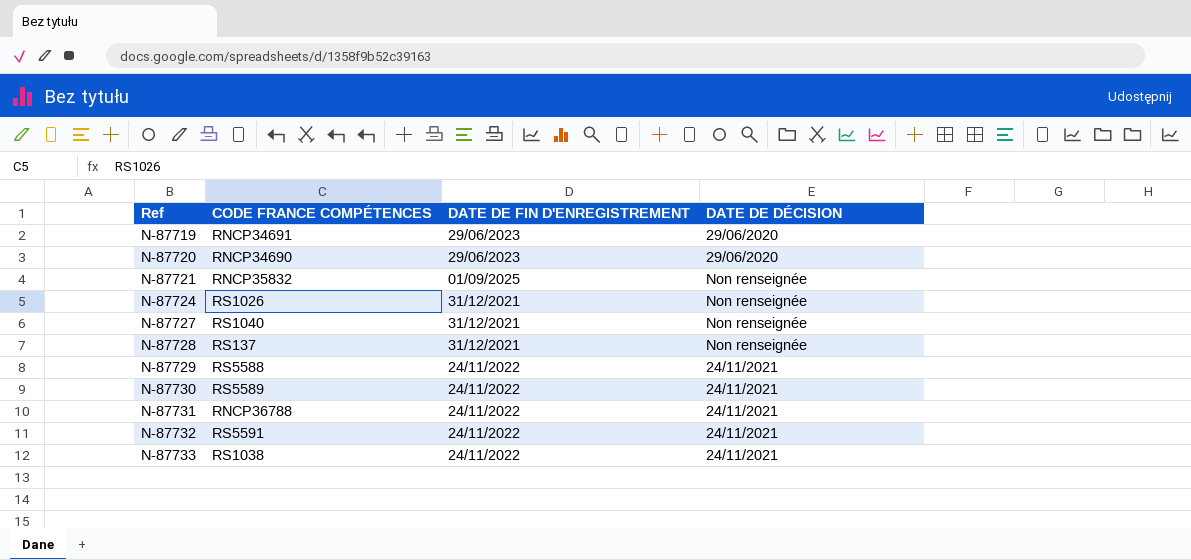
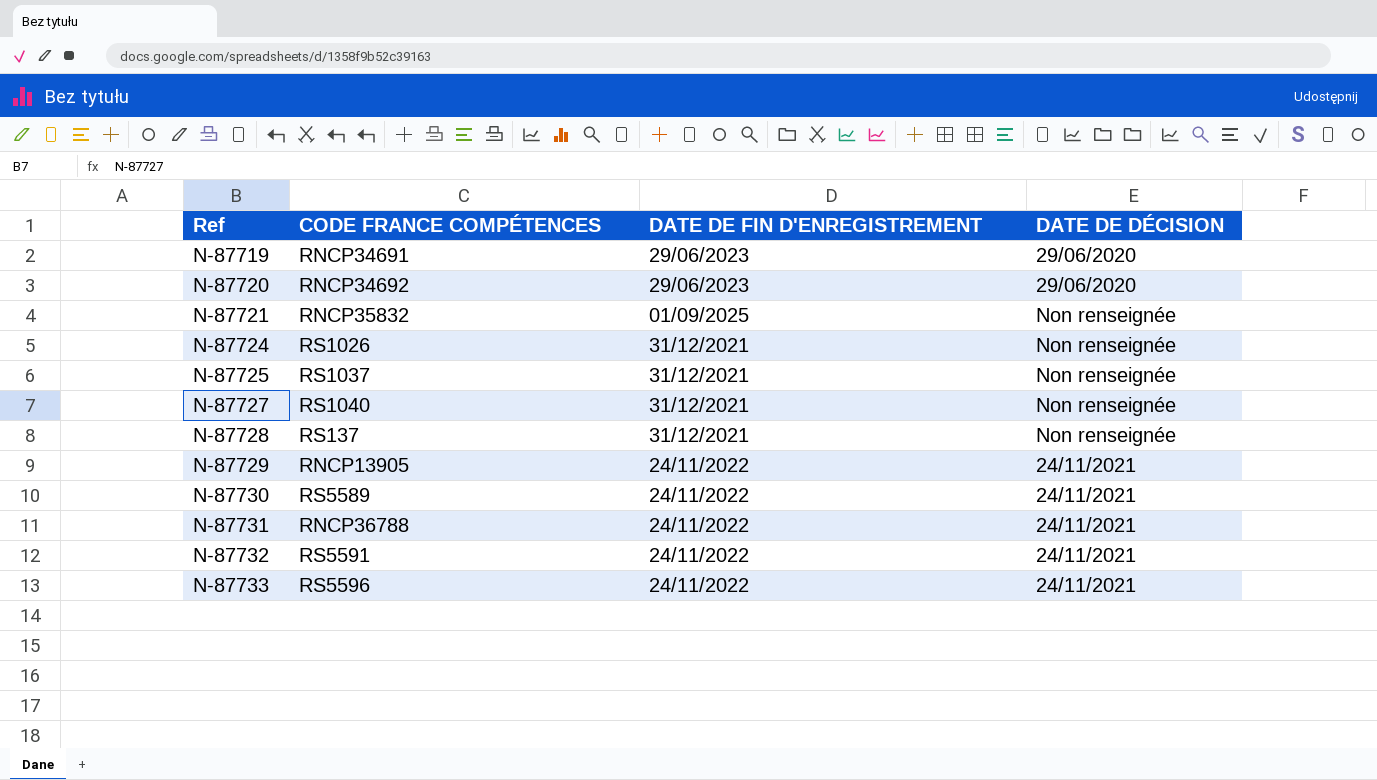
N-87720 | CODE FRANCE COMPÉTENCES: RNCP34690 -> RNCP34692
row N-87725: none -> RS1037 | 31/12/2021 | Non renseignée
N-87729 | CODE FRANCE COMPÉTENCES: RS5588 -> RNCP13905
N-87733 | CODE FRANCE COMPÉTENCES: RS1038 -> RS5596

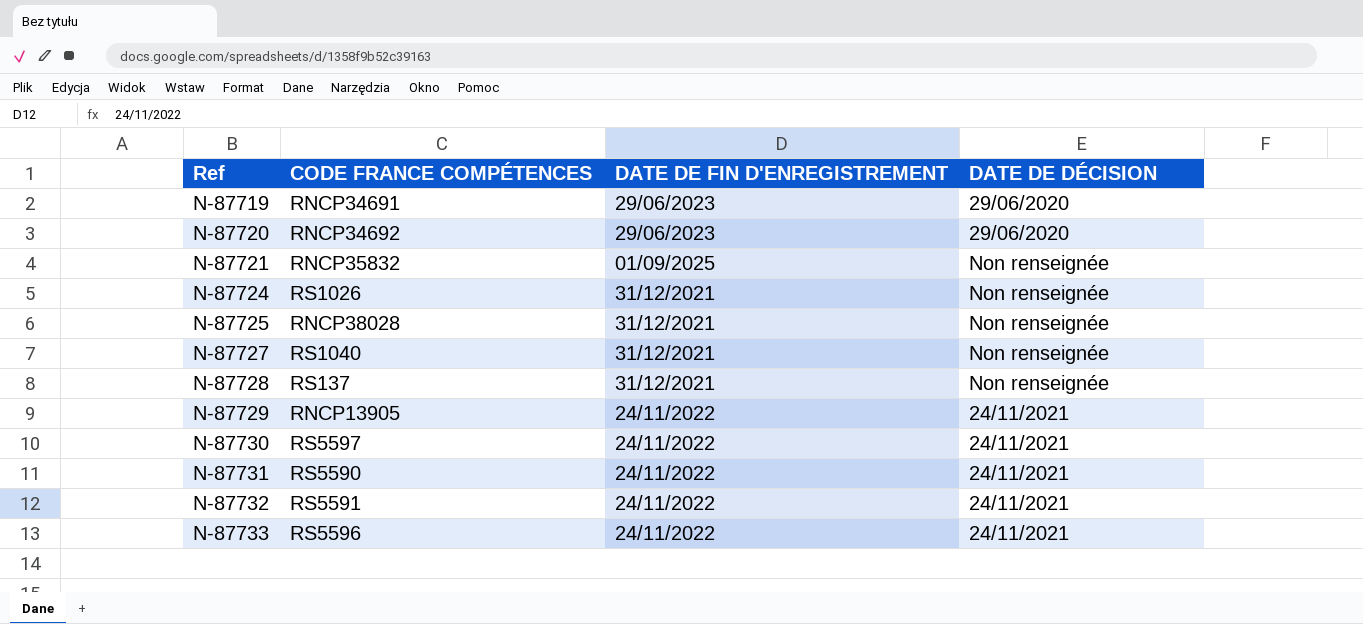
N-87725 | CODE FRANCE COMPÉTENCES: RS1037 -> RNCP38028
N-87730 | CODE FRANCE COMPÉTENCES: RS5589 -> RS5597
N-87731 | CODE FRANCE COMPÉTENCES: RNCP36788 -> RS5590

